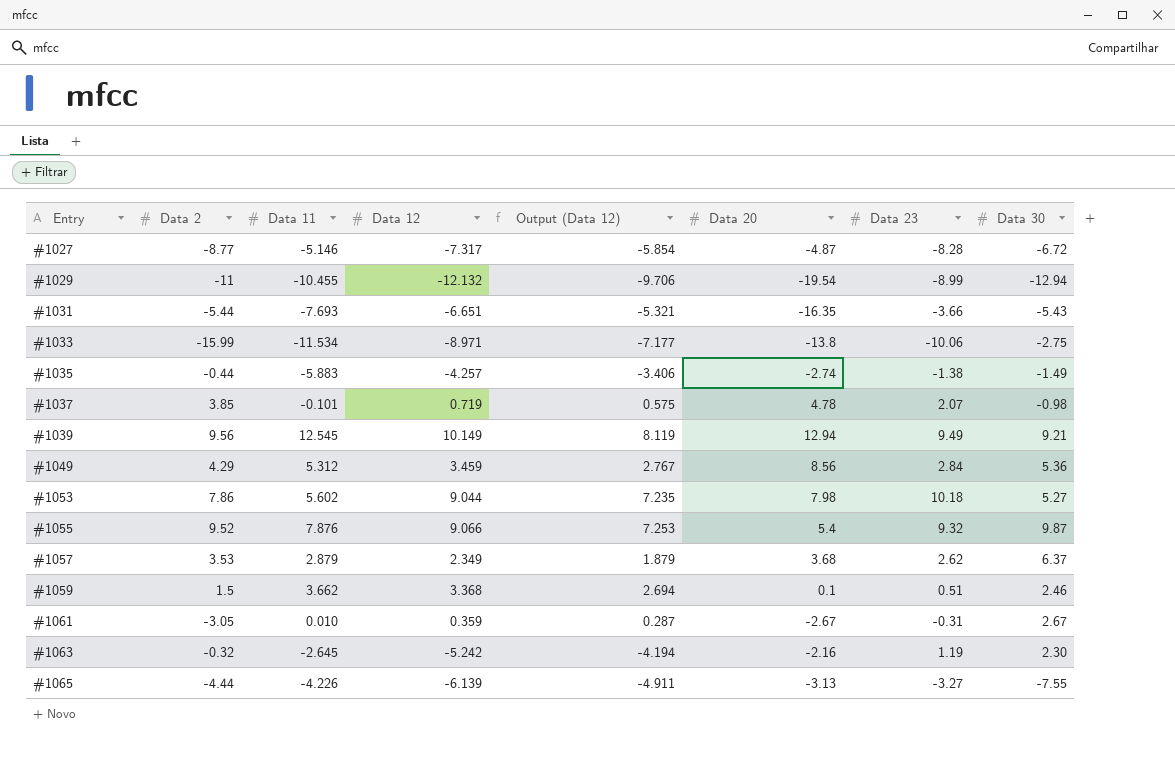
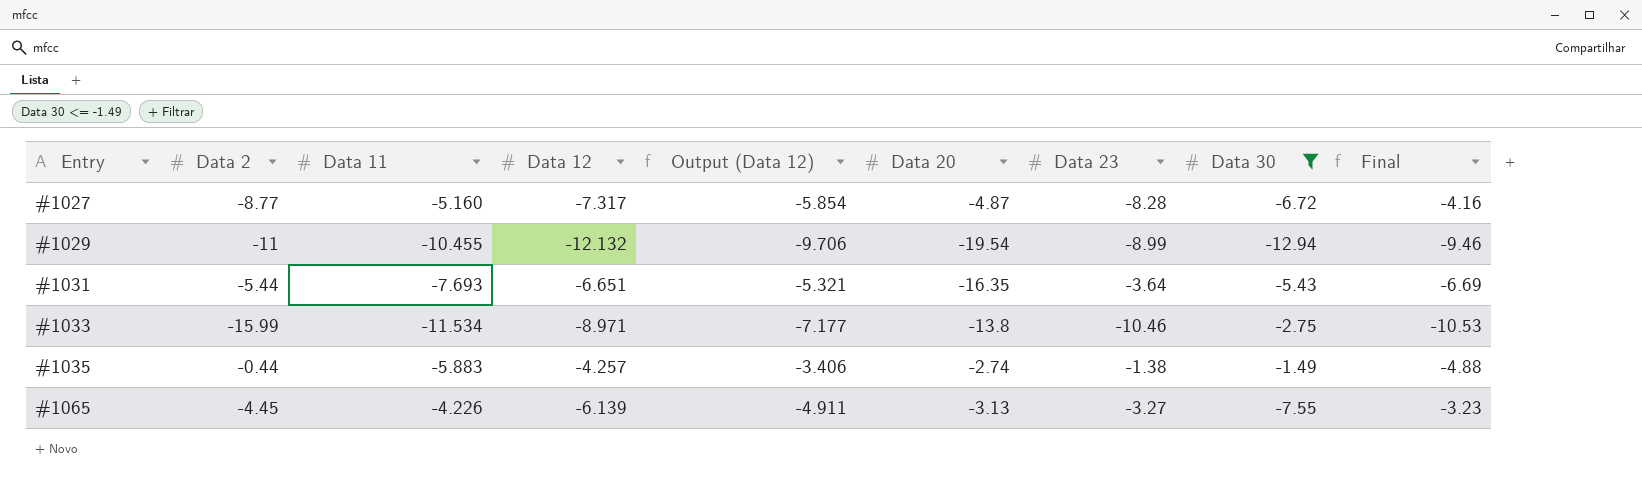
filter: none -> Data 30 <= -1.49
column Final | formula: none -> [Data 11] + 1
#1027 | Data 11: -5.146 -> -5.160
#1031 | Data 23: -3.66 -> -3.64
#1033 | Data 23: -10.06 -> -10.46
#1065 | Data 2: -4.44 -> -4.45

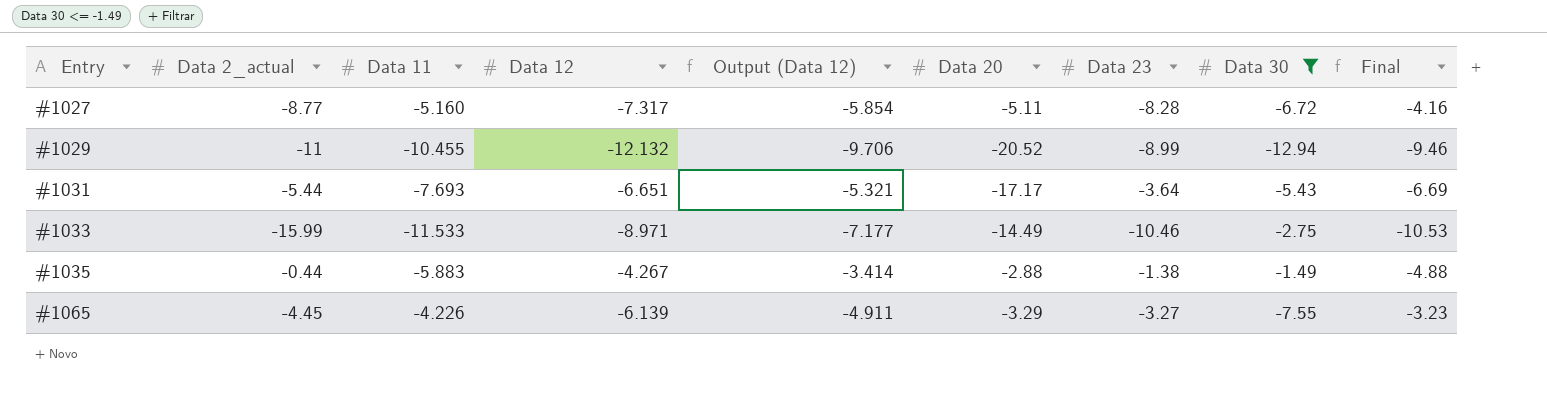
column name: Data 2 -> Data 2_actual
#1027 | Data 20: -4.87 -> -5.11
#1029 | Data 20: -19.54 -> -20.52
#1031 | Data 20: -16.35 -> -17.17
#1033 | Data 11: -11.534 -> -11.533
#1033 | Data 20: -13.8 -> -14.49
#1035 | Data 12: -4.257 -> -4.267
#1035 | Output (Data 12): -3.406 -> -3.414
#1035 | Data 20: -2.74 -> -2.88
#1065 | Data 20: -3.13 -> -3.29

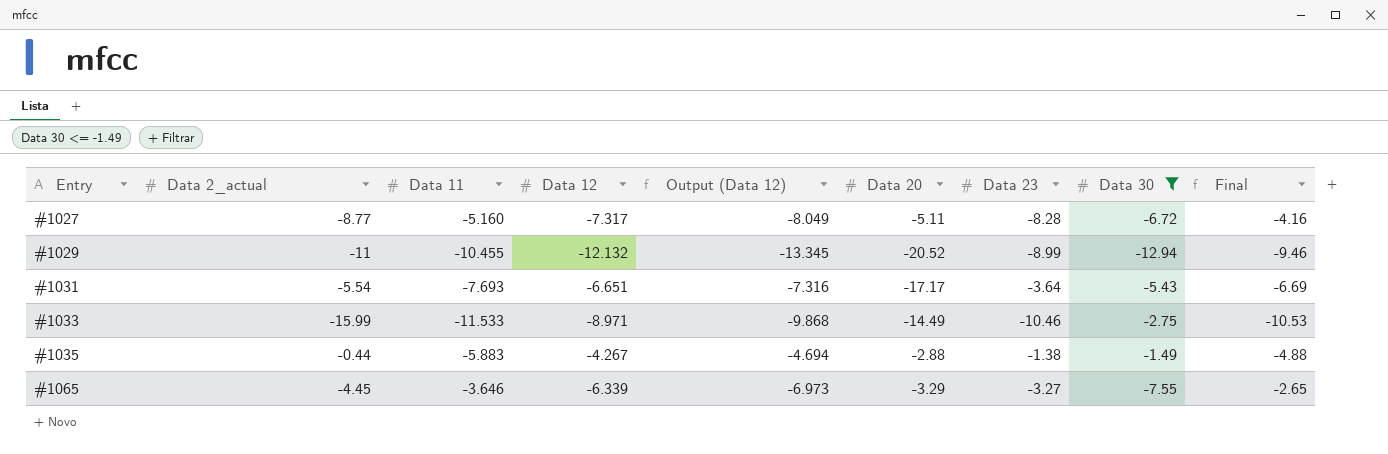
column Output (Data 12) | formula: [Data 12] * 0.8 -> [Data 12] * 1.1
#1031 | Data 2_actual: -5.44 -> -5.54
#1065 | Data 11: -4.226 -> -3.646
#1065 | Data 12: -6.139 -> -6.339
#1065 | Final: -3.23 -> -2.65

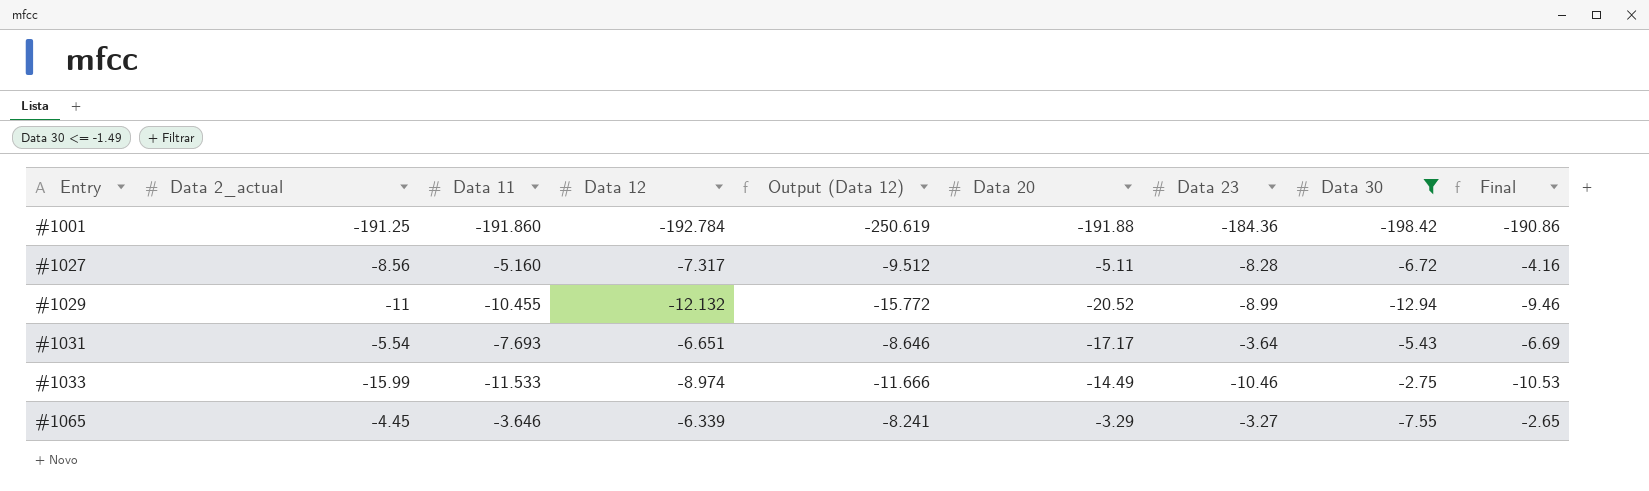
column Output (Data 12) | formula: [Data 12] * 1.1 -> [Data 12] * 1.3
row #1035: -0.44 | -5.883 | -4.267 | -4.694 | -2.88 | -1.38 | -1.49 | -4.88 -> none
row #1001: none -> -191.25 | -191.860 | -192.784 | -250.619 | -191.88 | -184.36 | -198.42 | -190.86
#1027 | Data 2_actual: -8.77 -> -8.56
#1033 | Data 12: -8.971 -> -8.974

